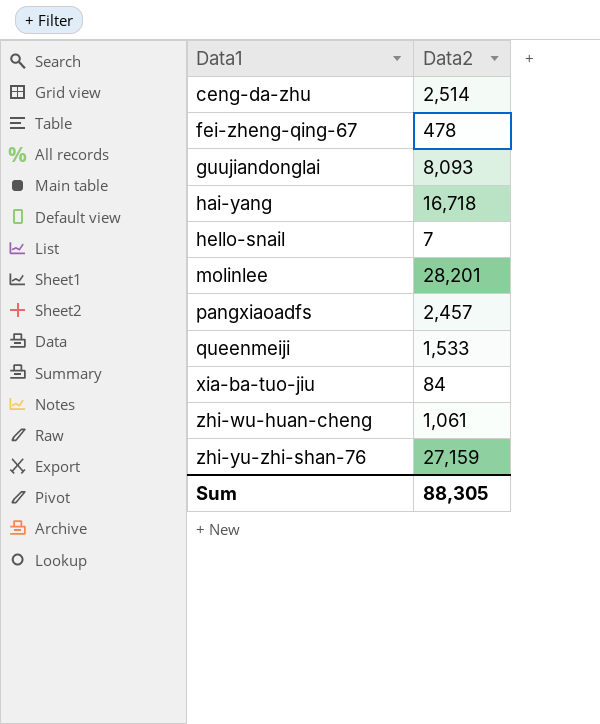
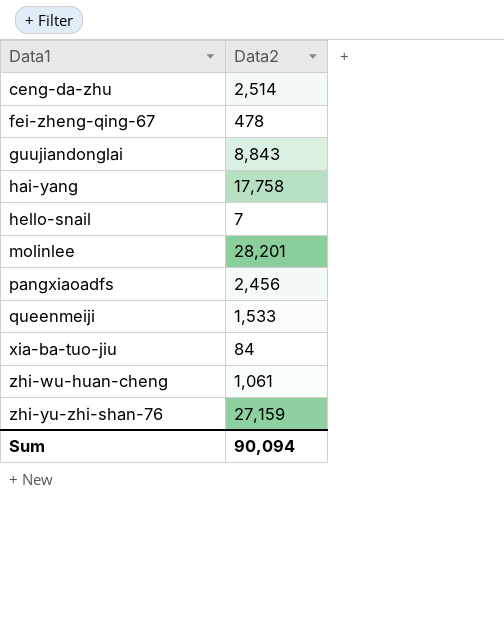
guujiandonglai | Data2: 8,093 -> 8,843
hai-yang | Data2: 16,718 -> 17,758
pangxiaoadfs | Data2: 2,457 -> 2,456
Sum | Data2: 88,305 -> 90,094

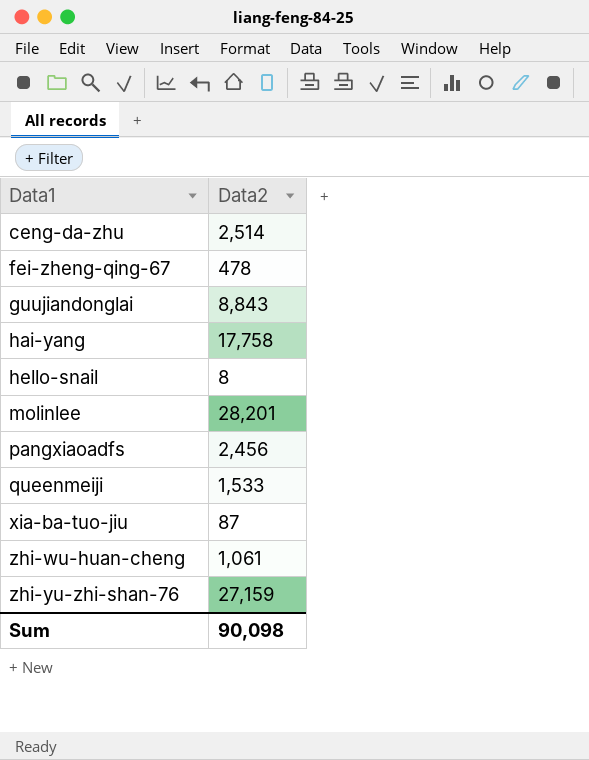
hello-snail | Data2: 7 -> 8
xia-ba-tuo-jiu | Data2: 84 -> 87
Sum | Data2: 90,094 -> 90,098

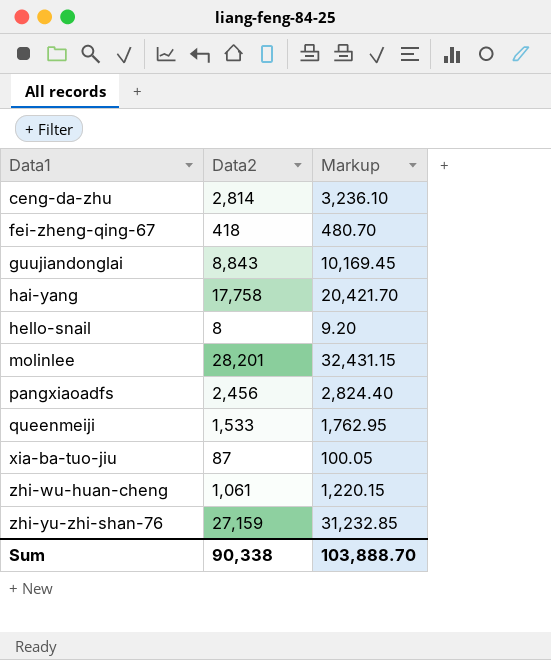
column Markup | formula: none -> [Data2] * 1.15
ceng-da-zhu | Data2: 2,514 -> 2,814
fei-zheng-qing-67 | Data2: 478 -> 418
Sum | Data2: 90,098 -> 90,338

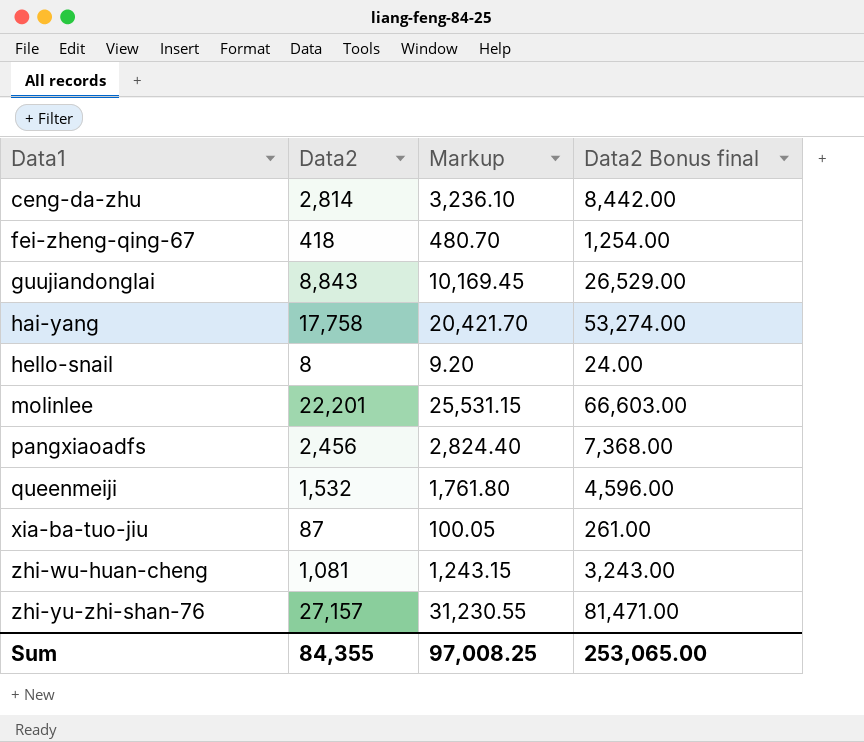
column Data2 Bonus final | formula: none -> [Data2] * 3
molinlee | Data2: 28,201 -> 22,201
molinlee | Markup: 32,431.15 -> 25,531.15
queenmeiji | Data2: 1,533 -> 1,532
queenmeiji | Markup: 1,762.95 -> 1,761.80
zhi-wu-huan-cheng | Data2: 1,061 -> 1,081
zhi-wu-huan-cheng | Markup: 1,220.15 -> 1,243.15
zhi-yu-zhi-shan-76 | Data2: 27,159 -> 27,157
zhi-yu-zhi-shan-76 | Markup: 31,232.85 -> 31,230.55
Sum | Data2: 90,338 -> 84,355
Sum | Markup: 103,888.70 -> 97,008.25

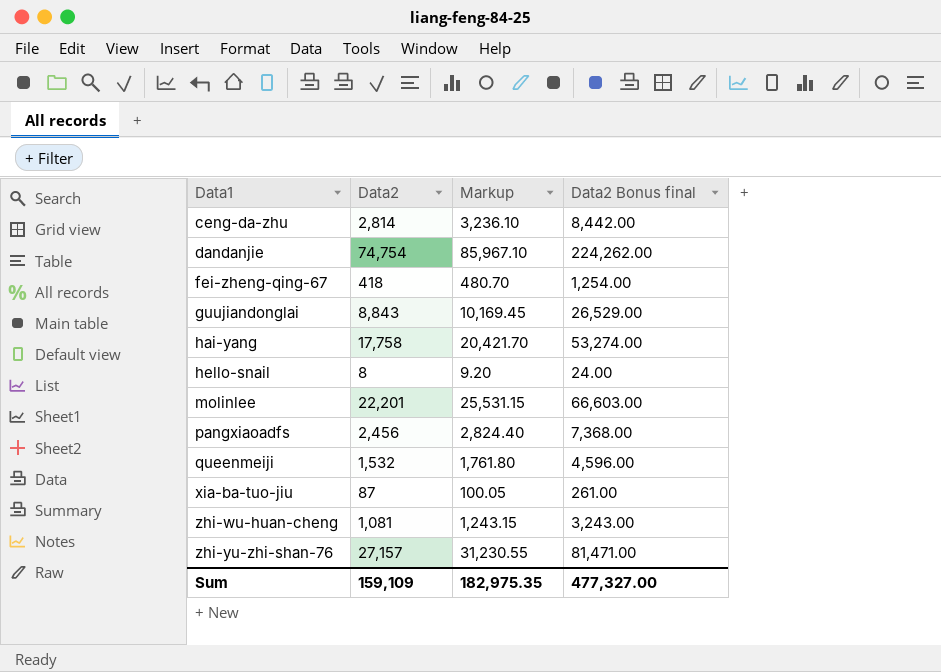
row dandanjie: none -> 74,754 | 85,967.10 | 224,262.00
Sum | Data2: 84,355 -> 159,109
Sum | Markup: 97,008.25 -> 182,975.35
Sum | Data2 Bonus final: 253,065.00 -> 477,327.00

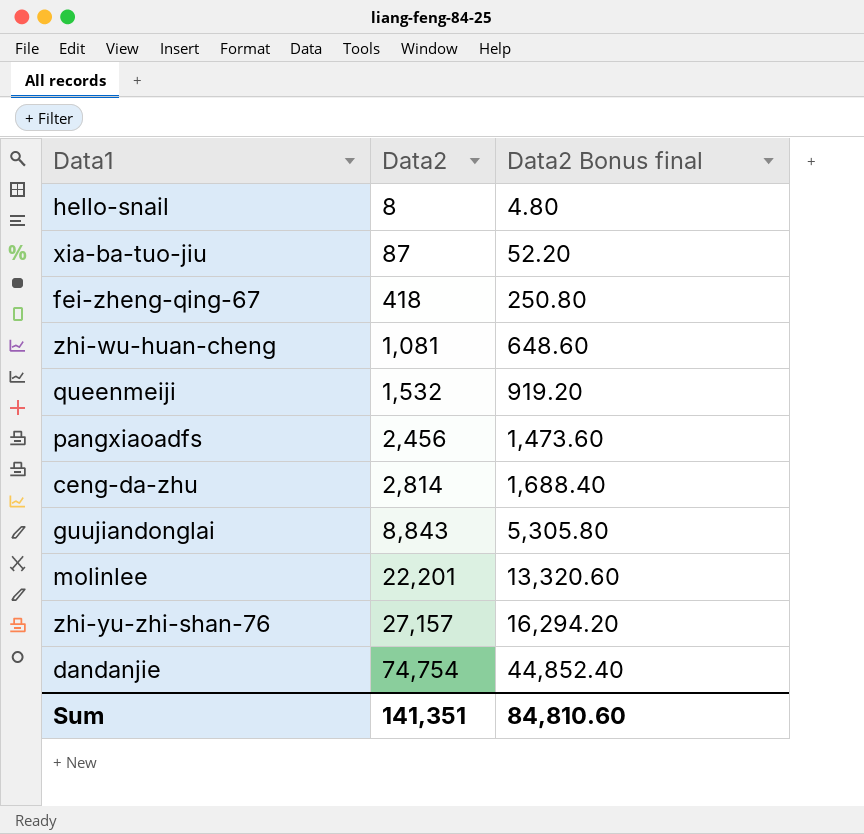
row order: Data1 ascending -> Data2 ascending
column Markup | formula: [Data2] * 1.15 -> none
column Data2 Bonus final | formula: [Data2] * 3 -> [Data2] * 0.6
row hai-yang: 17,758 | 20,421.70 | 53,274.00 -> none
Sum | Data2: 159,109 -> 141,351
Sum | Data2 Bonus final: 477,327.00 -> 84,810.60

